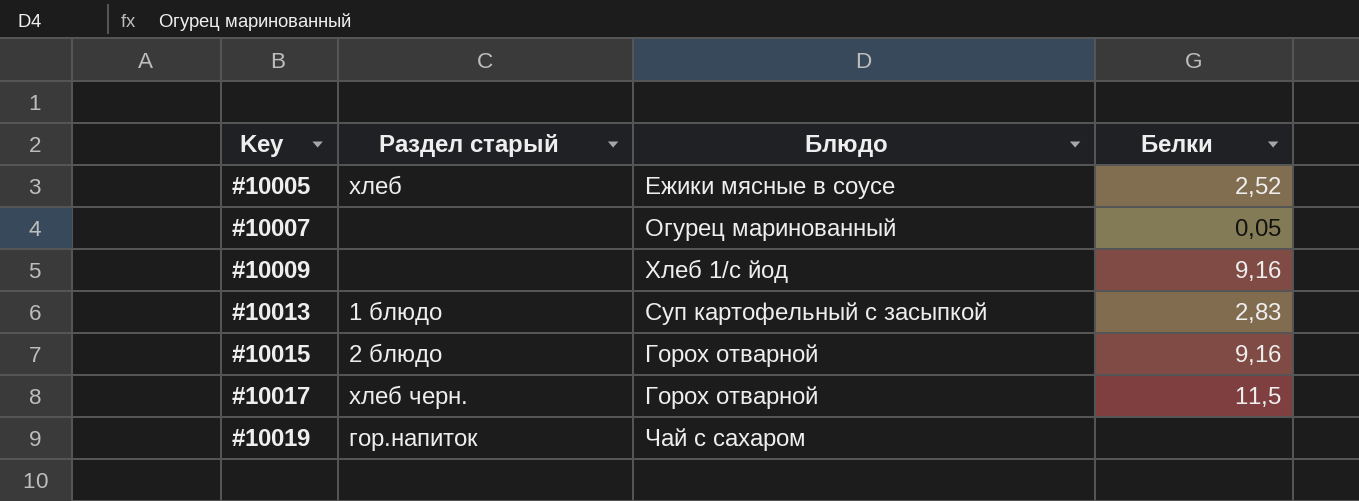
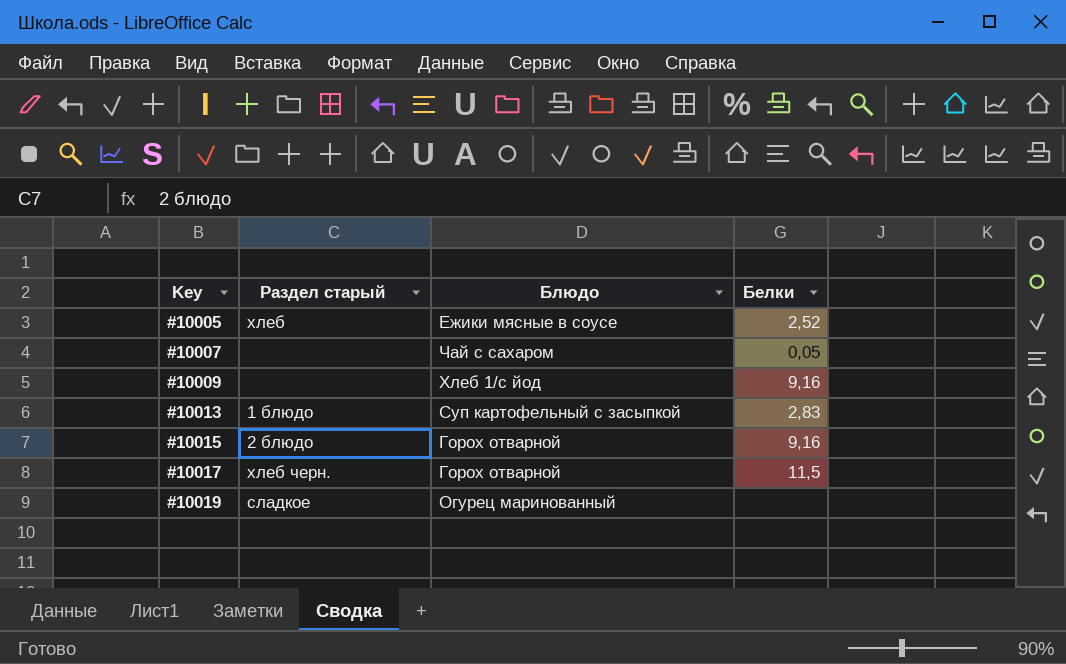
#10007 | Блюдо: Огурец маринованный -> Чай с сахаром
#10019 | Раздел старый: гор.напиток -> сладкое
#10019 | Блюдо: Чай с сахаром -> Огурец маринованный

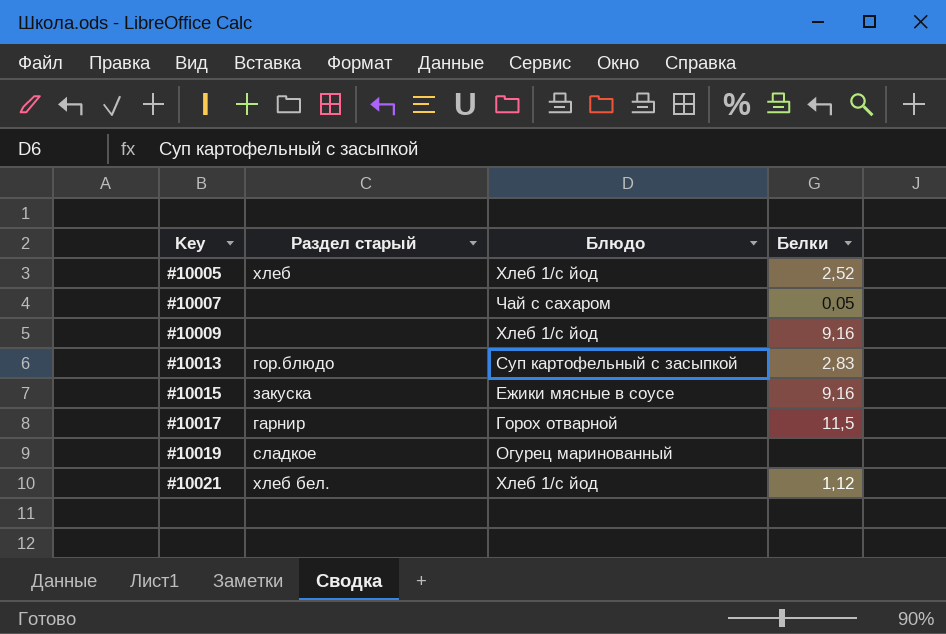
#10005 | Блюдо: Ежики мясные в соусе -> Хлеб 1/с йод
#10013 | Раздел старый: 1 блюдо -> гор.блюдо
#10015 | Раздел старый: 2 блюдо -> закуска
#10015 | Блюдо: Горох отварной -> Ежики мясные в соусе
#10017 | Раздел старый: хлеб черн. -> гарнир
row #10021: none -> хлеб бел. | Хлеб 1/с йод | 1,12

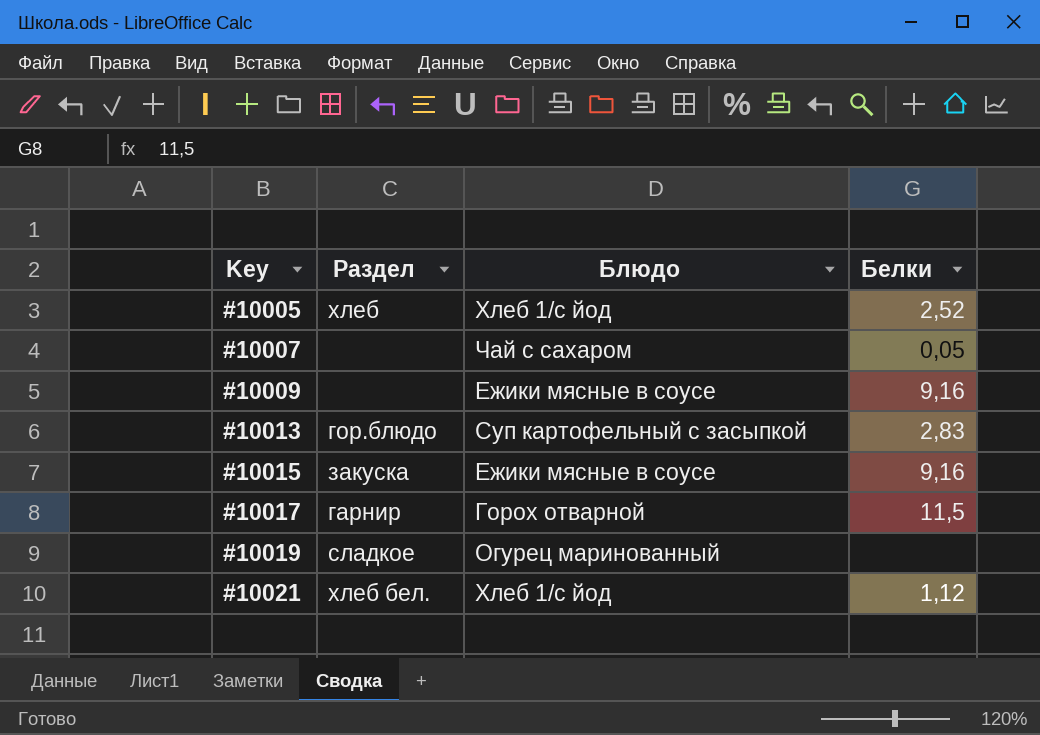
column name: Раздел старый -> Раздел
#10009 | Блюдо: Хлеб 1/с йод -> Ежики мясные в соусе

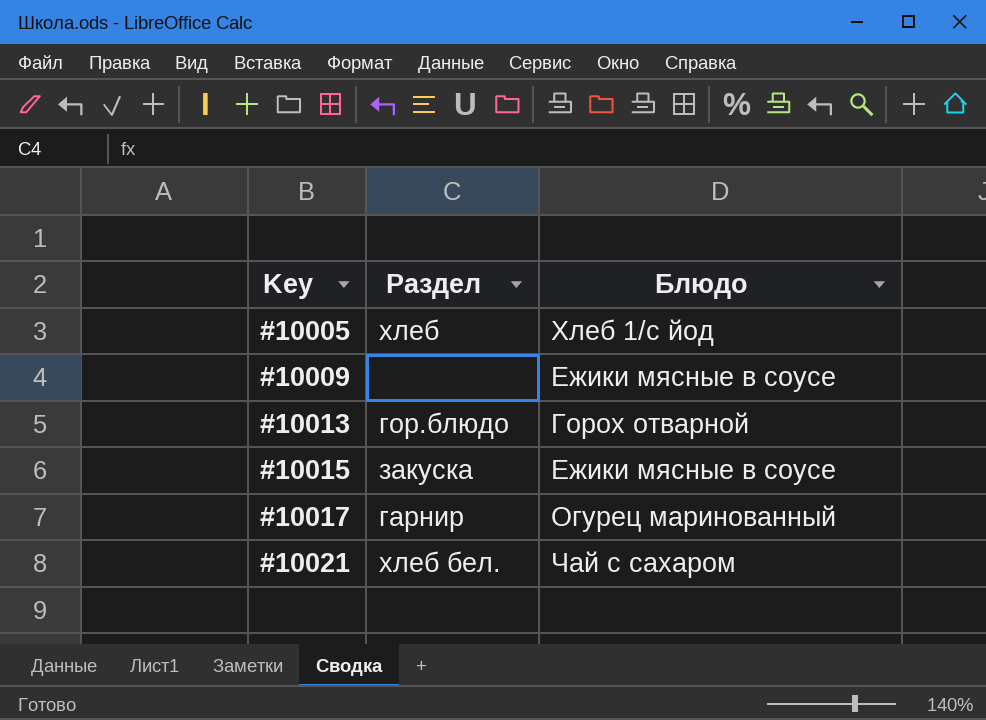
column Белки | position: 4 -> none
row #10007: none | Чай с сахаром | 0,05 -> none
row #10019: сладкое | Огурец маринованный | none -> none
#10013 | Блюдо: Суп картофельный с засыпкой -> Горох отварной
#10017 | Блюдо: Горох отварной -> Огурец маринованный
#10021 | Блюдо: Хлеб 1/с йод -> Чай с сахаром

